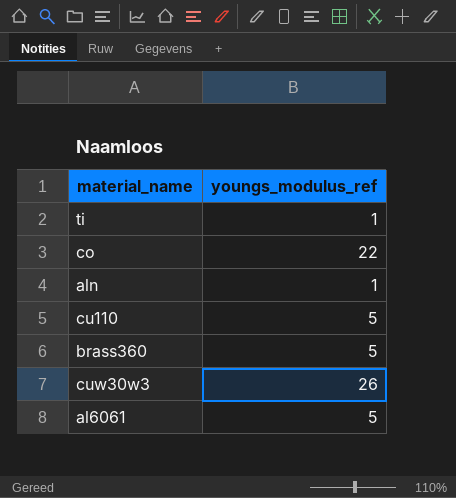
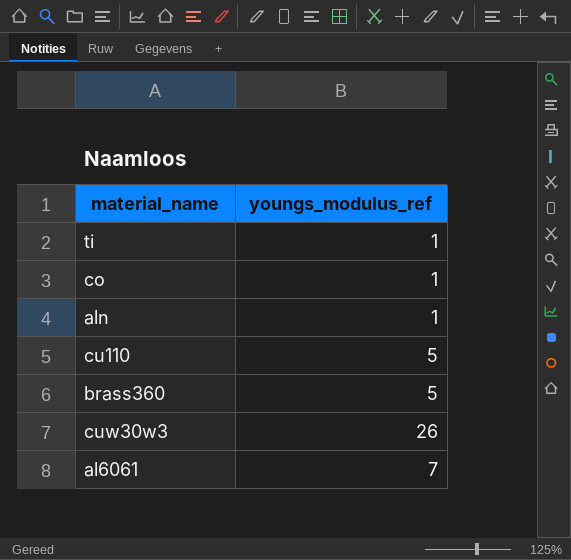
co | youngs_modulus_ref: 22 -> 1
al6061 | youngs_modulus_ref: 5 -> 7

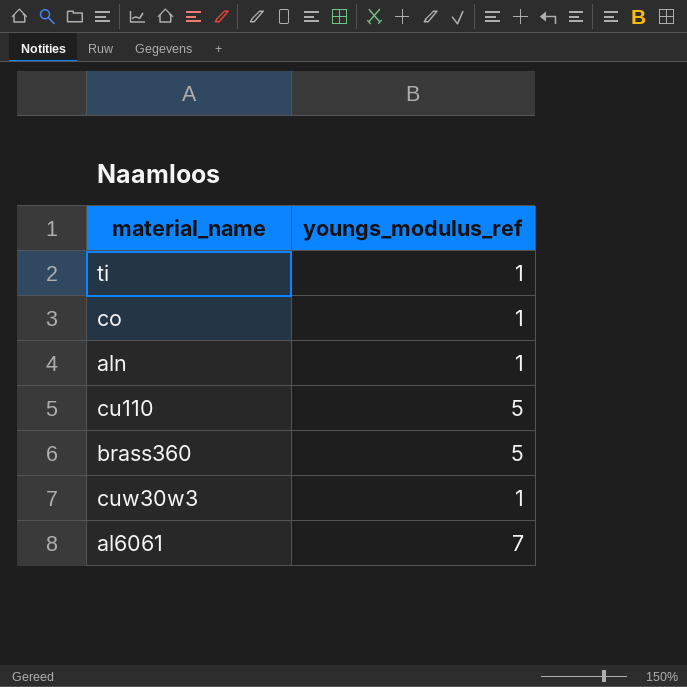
cuw30w3 | youngs_modulus_ref: 26 -> 1

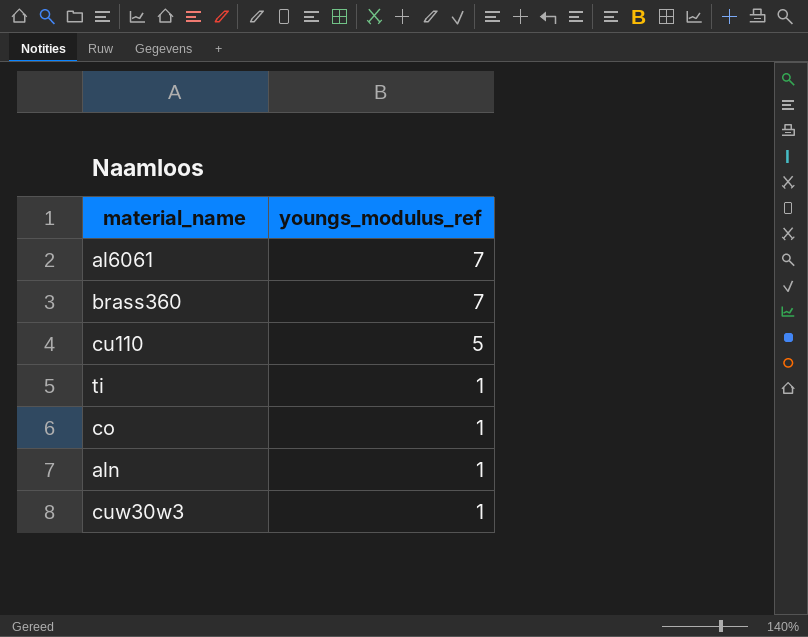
row order: none -> youngs_modulus_ref descending
brass360 | youngs_modulus_ref: 5 -> 7

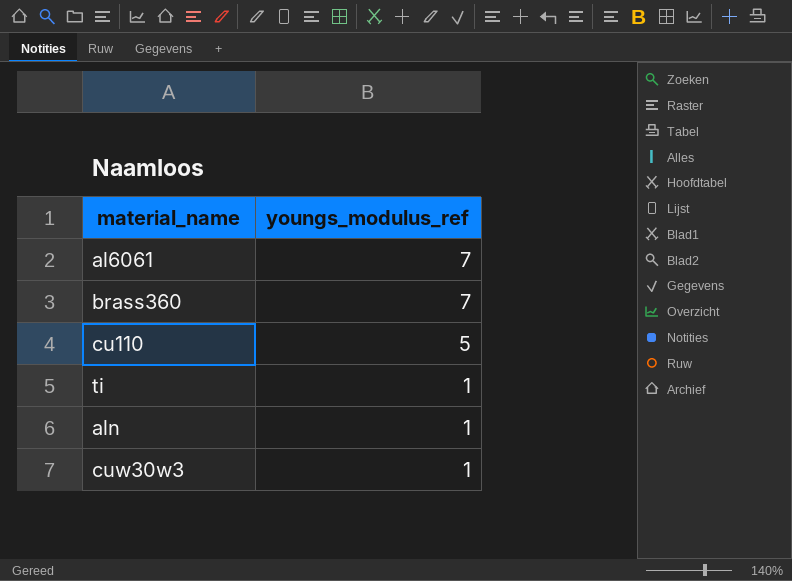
row co: 1 -> none

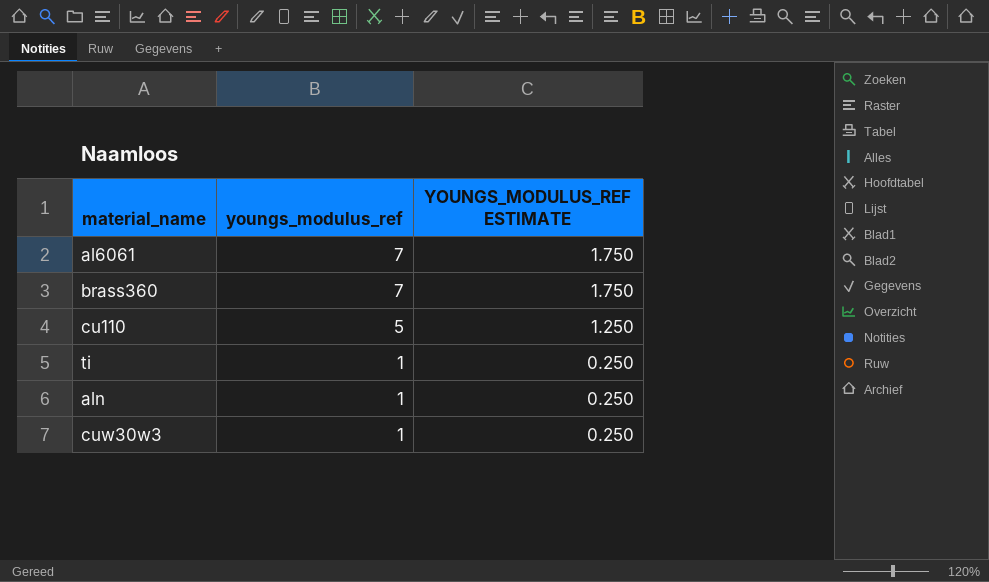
column YOUNGS_MODULUS_REF ESTIMATE | formula: none -> [youngs_modulus_ref] * 0.25

